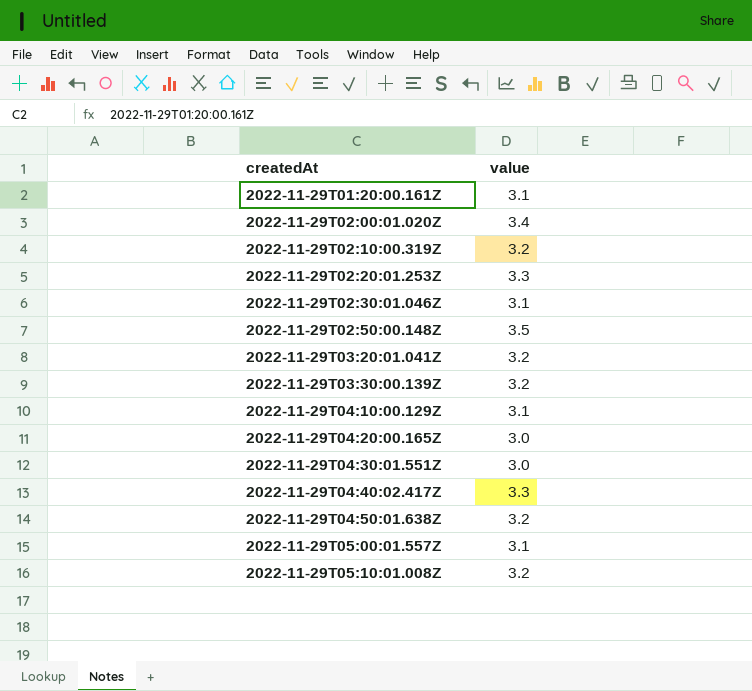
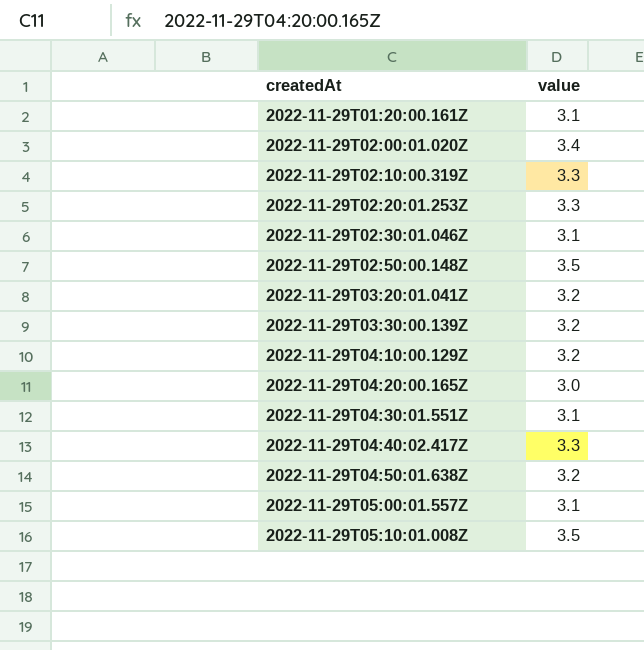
2022-11-29T02:10:00.319Z | value: 3.2 -> 3.3
2022-11-29T04:10:00.129Z | value: 3.1 -> 3.2
2022-11-29T04:30:01.551Z | value: 3.0 -> 3.1
2022-11-29T05:10:01.008Z | value: 3.2 -> 3.5

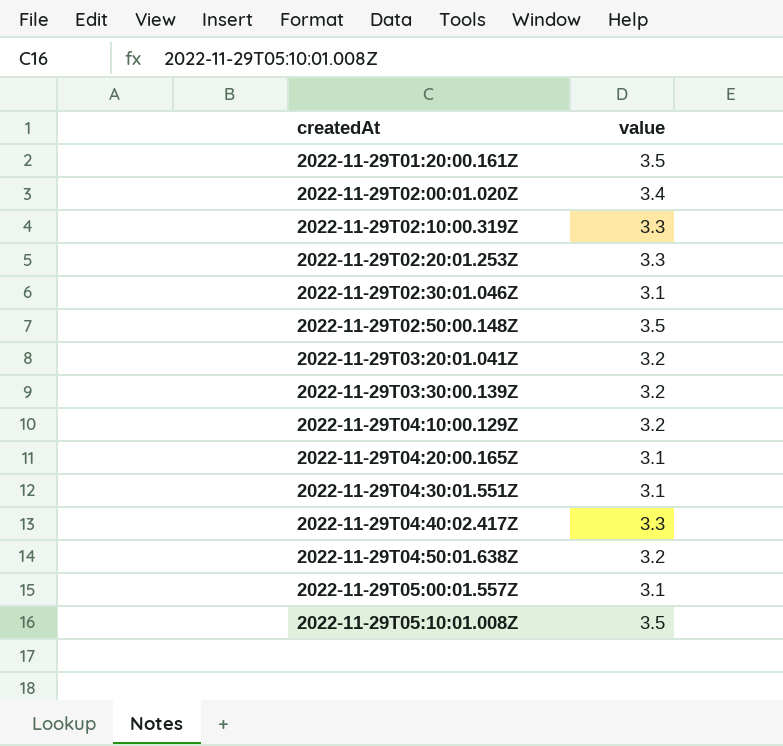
2022-11-29T01:20:00.161Z | value: 3.1 -> 3.5
2022-11-29T04:20:00.165Z | value: 3.0 -> 3.1

